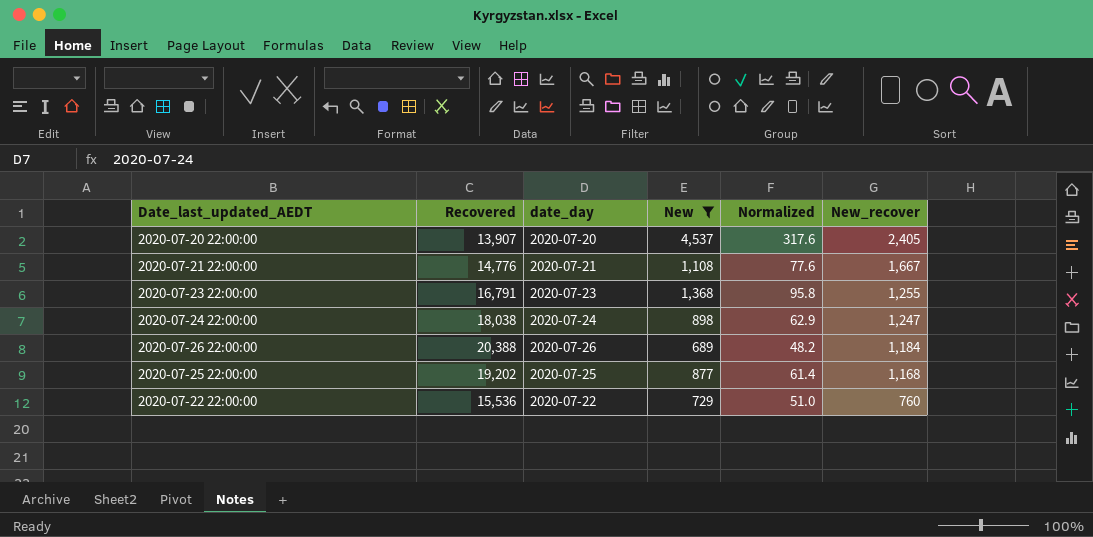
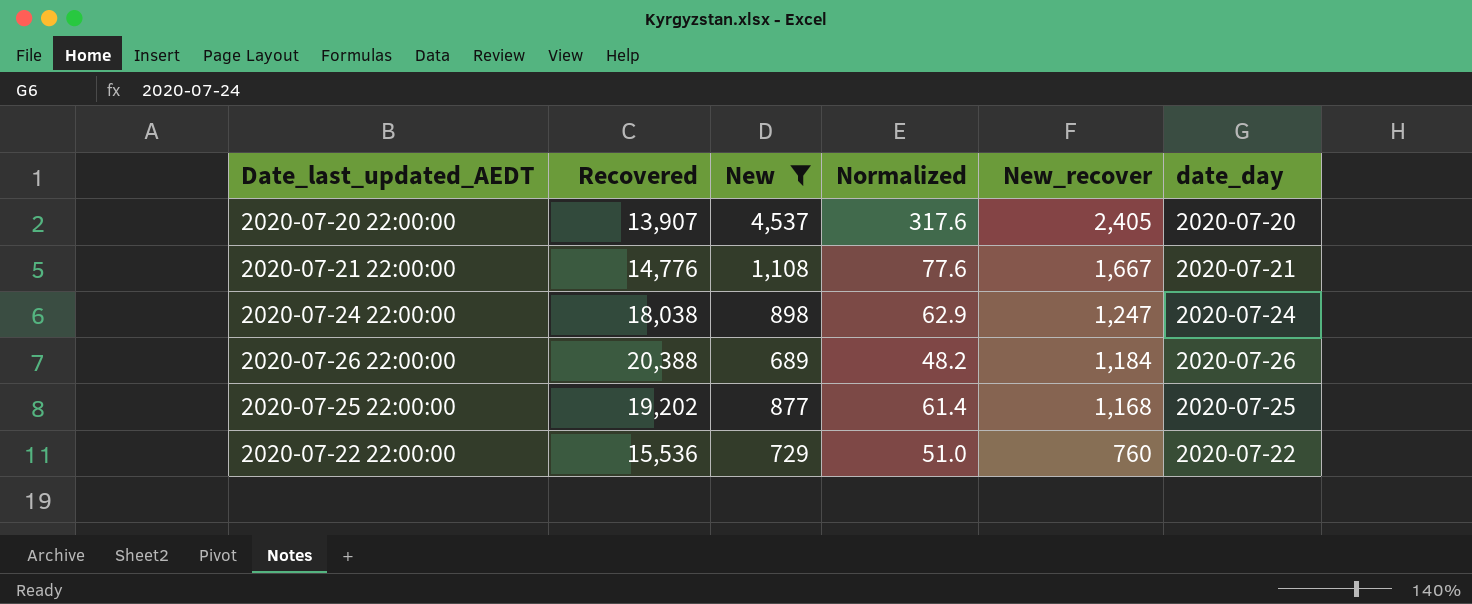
column date_day | position: 3 -> 6
row 2020-07-23 22:00:00: 16,791 | 2020-07-23 | 1,368 | 95.8 | 1,255 -> none

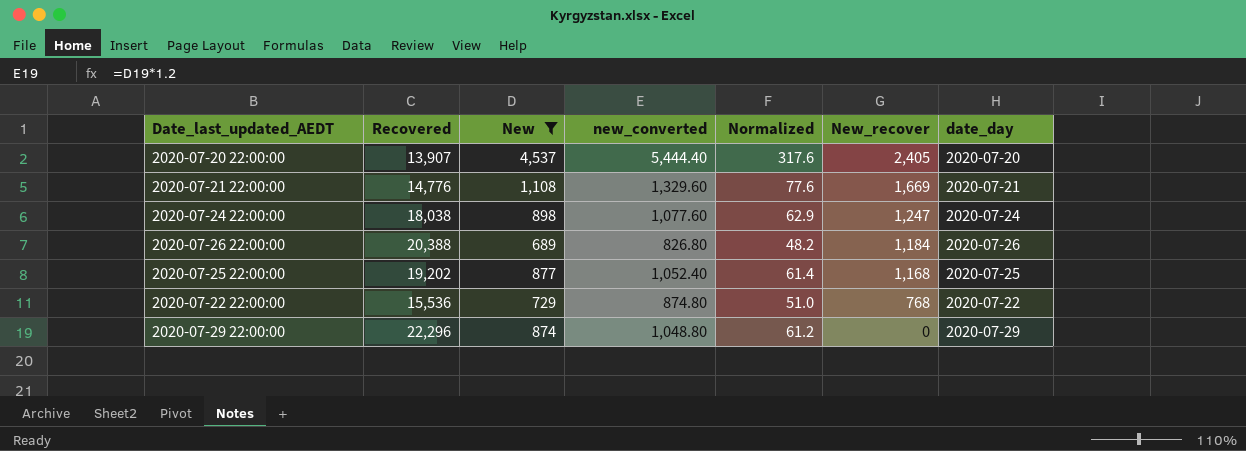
column new_converted | formula: none -> [New] * 1.2
2020-07-21 22:00:00 | New_recover: 1,667 -> 1,669
2020-07-22 22:00:00 | New_recover: 760 -> 768
row 2020-07-29 22:00:00: none -> 22,296 | 874 | 1,048.80 | 61.2 | 0 | 2020-07-29

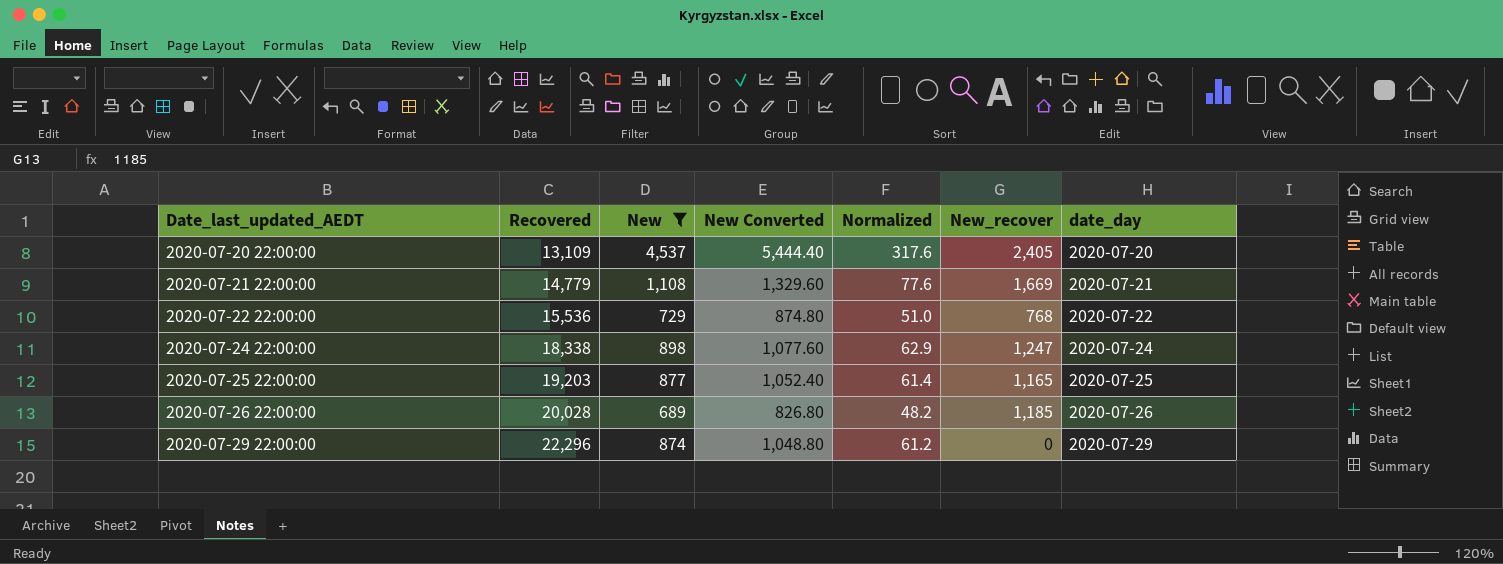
row order: New_recover descending -> Date_last_updated_AEDT ascending
column name: new_converted -> New Converted
2020-07-20 22:00:00 | Recovered: 13,907 -> 13,109
2020-07-21 22:00:00 | Recovered: 14,776 -> 14,779
2020-07-24 22:00:00 | Recovered: 18,038 -> 18,338
2020-07-25 22:00:00 | Recovered: 19,202 -> 19,203
2020-07-25 22:00:00 | New_recover: 1,168 -> 1,165
2020-07-26 22:00:00 | Recovered: 20,388 -> 20,028
2020-07-26 22:00:00 | New_recover: 1,184 -> 1,185

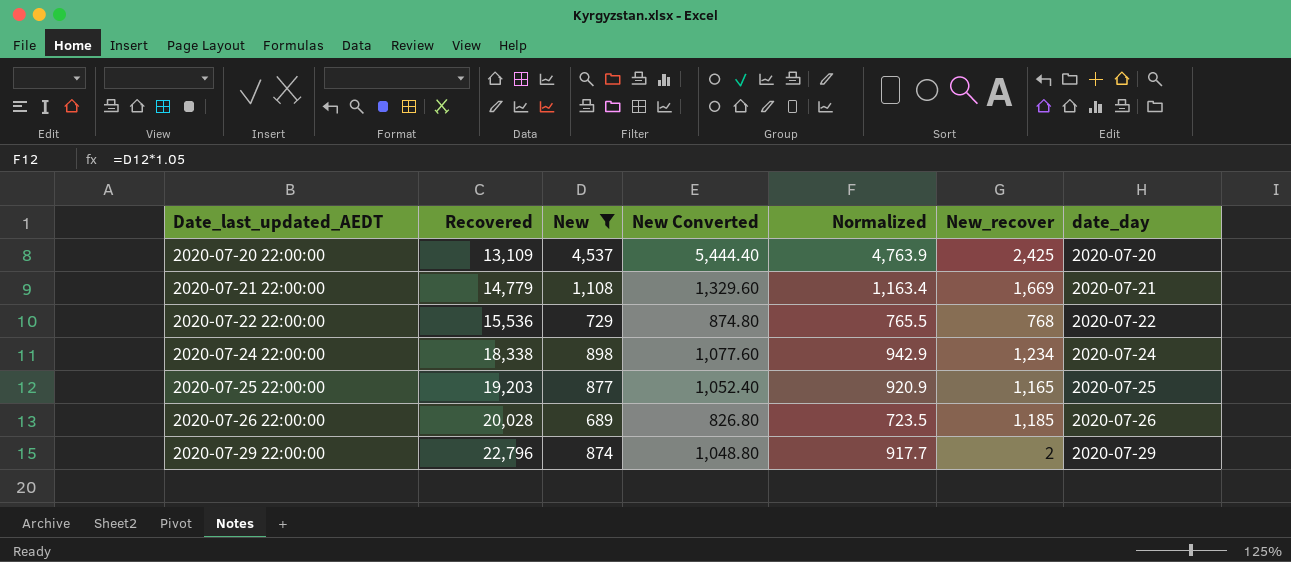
column Normalized | formula: [New] * 0.07 -> [New] * 1.05
2020-07-20 22:00:00 | New_recover: 2,405 -> 2,425
2020-07-24 22:00:00 | New_recover: 1,247 -> 1,234
2020-07-29 22:00:00 | Recovered: 22,296 -> 22,796
2020-07-29 22:00:00 | New_recover: 0 -> 2

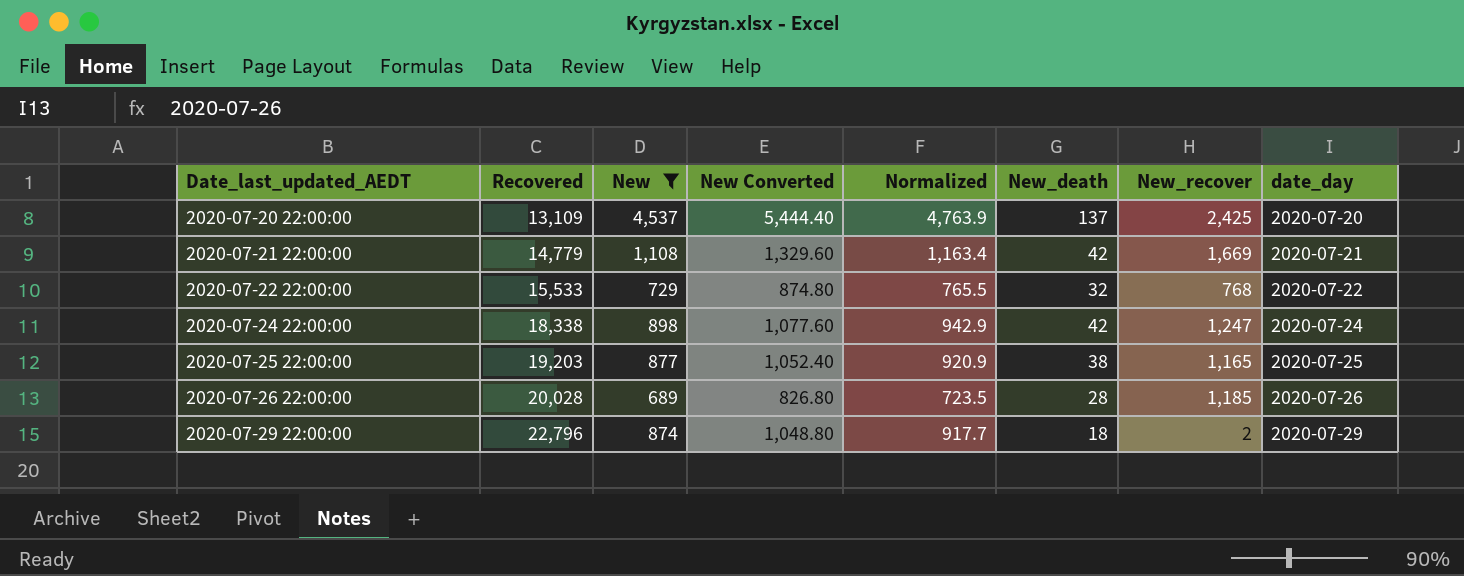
column New_death | position: none -> 6
2020-07-22 22:00:00 | Recovered: 15,536 -> 15,533
2020-07-24 22:00:00 | New_recover: 1,234 -> 1,247

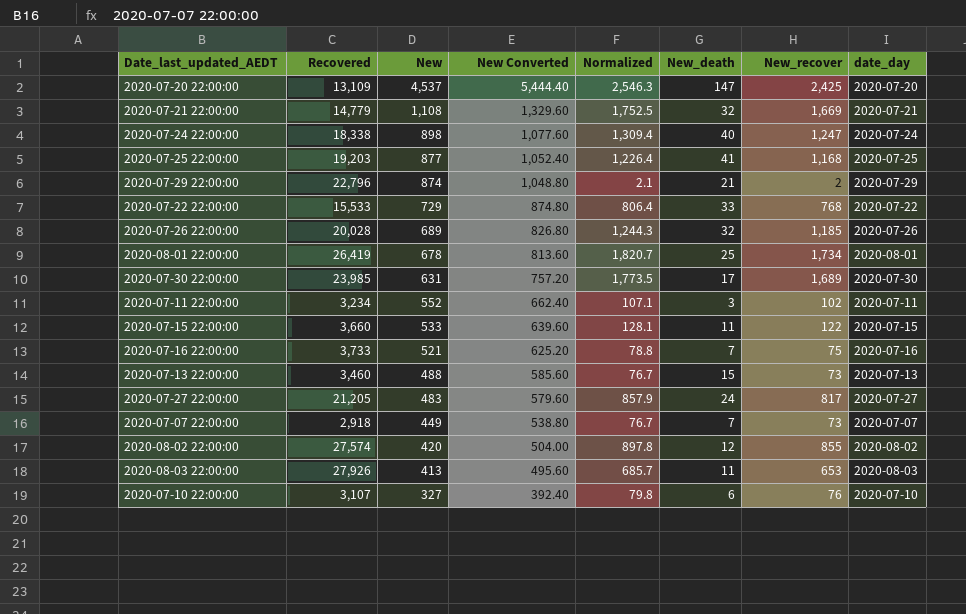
filter: New >= 689 -> none
row order: Date_last_updated_AEDT ascending -> New descending
column Normalized | formula: [New] * 1.05 -> [New_recover] * 1.05
2020-07-20 22:00:00 | New_death: 137 -> 147
2020-07-21 22:00:00 | New_death: 42 -> 32
2020-07-24 22:00:00 | New_death: 42 -> 40
2020-07-25 22:00:00 | New_death: 38 -> 41
2020-07-25 22:00:00 | New_recover: 1,165 -> 1,168
2020-07-29 22:00:00 | New_death: 18 -> 21
2020-07-22 22:00:00 | New_death: 32 -> 33
2020-07-26 22:00:00 | New_death: 28 -> 32

